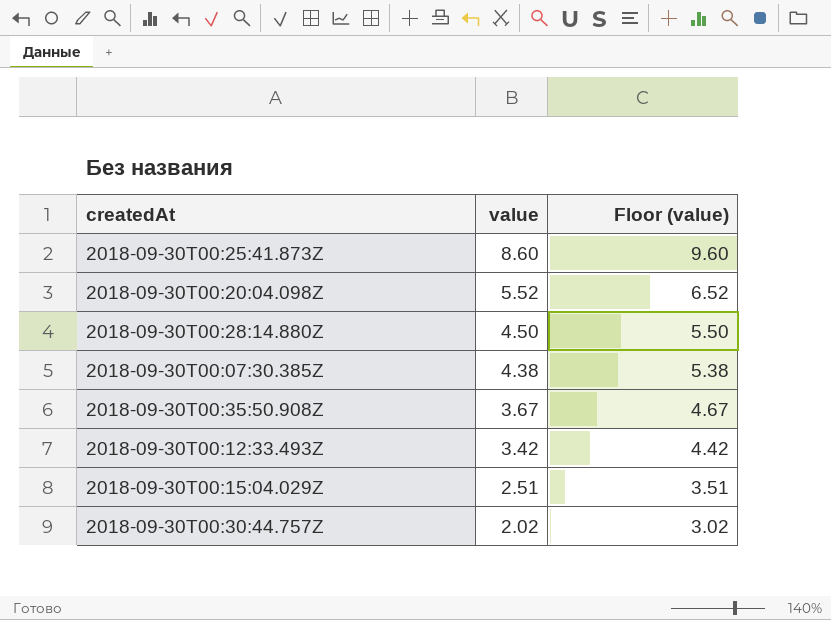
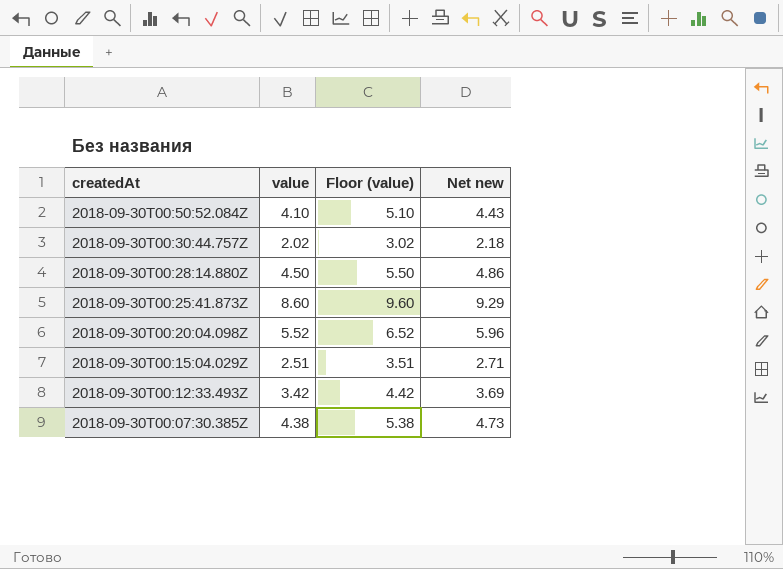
row order: value descending -> createdAt descending
column Net new | formula: none -> [value] * 1.08
row 2018-09-30T00:35:50.908Z: 3.67 | 4.67 -> none
row 2018-09-30T00:50:52.084Z: none -> 4.10 | 5.10 | 4.43

